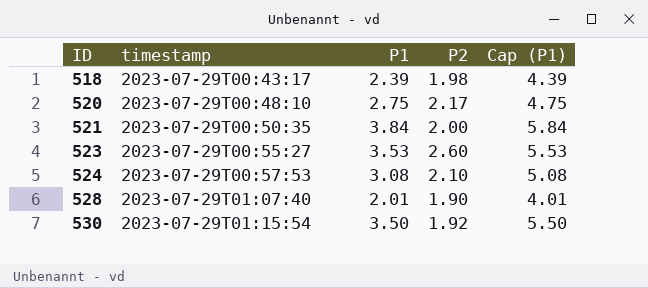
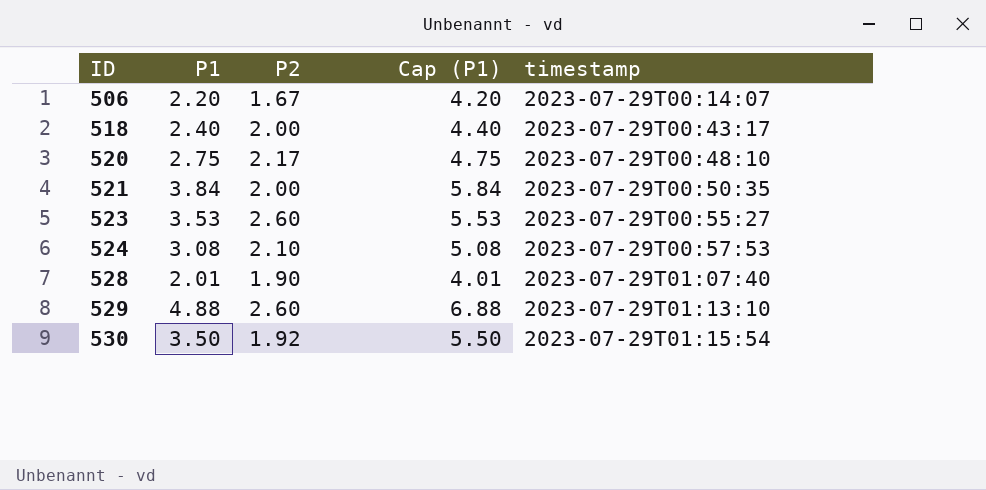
column timestamp | position: 2 -> 5
row 506: none -> 2.20 | 1.67 | 4.20 | 2023-07-29T00:14:07
518 | P1: 2.39 -> 2.40
518 | P2: 1.98 -> 2.00
518 | Cap (P1): 4.39 -> 4.40
row 529: none -> 4.88 | 2.60 | 6.88 | 2023-07-29T01:13:10

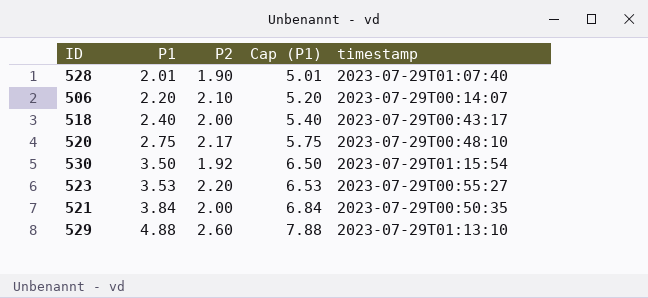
row order: ID ascending -> P1 ascending
column Cap (P1) | formula: [P1] + 2 -> [P1] + 3
row 524: 3.08 | 2.10 | 5.08 | 2023-07-29T00:57:53 -> none
506 | P2: 1.67 -> 2.10
523 | P2: 2.60 -> 2.20

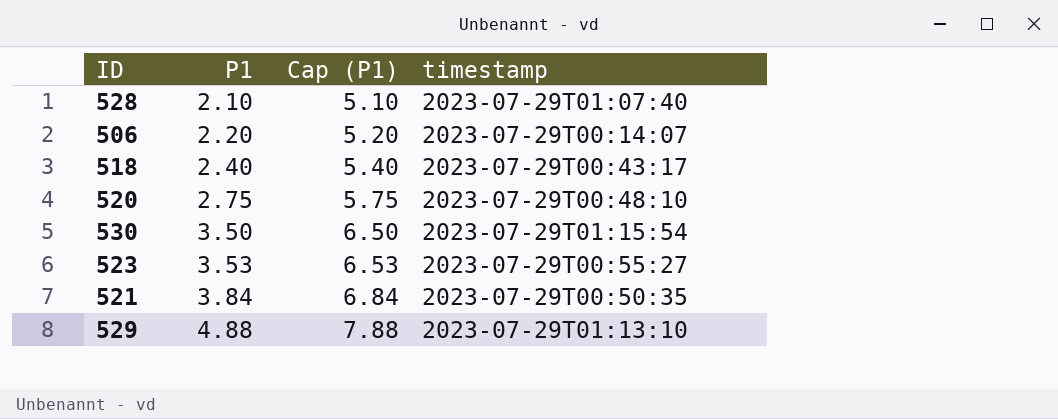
column P2 | position: 3 -> none
528 | P1: 2.01 -> 2.10
528 | Cap (P1): 5.01 -> 5.10

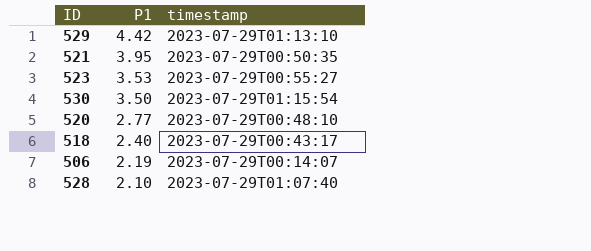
row order: P1 ascending -> P1 descending
column Cap (P1) | formula: [P1] + 3 -> none
529 | P1: 4.88 -> 4.42
521 | P1: 3.84 -> 3.95
520 | P1: 2.75 -> 2.77
506 | P1: 2.20 -> 2.19

